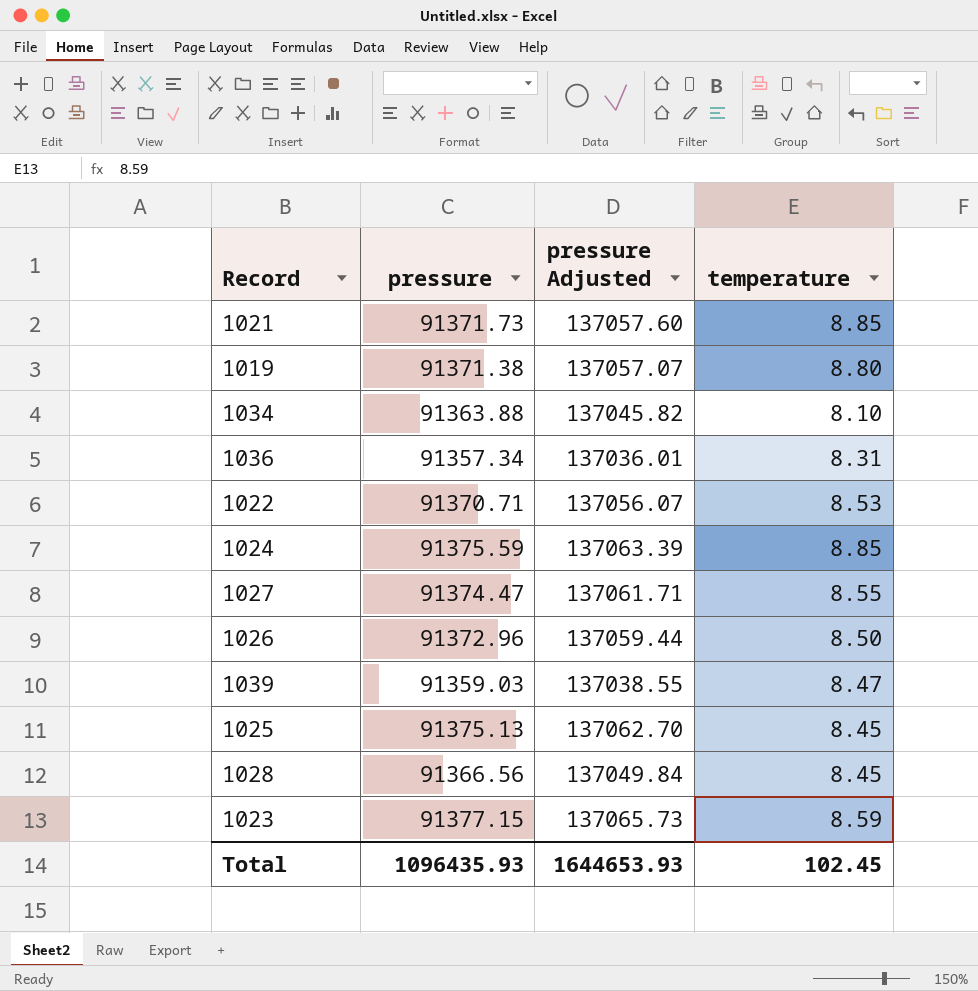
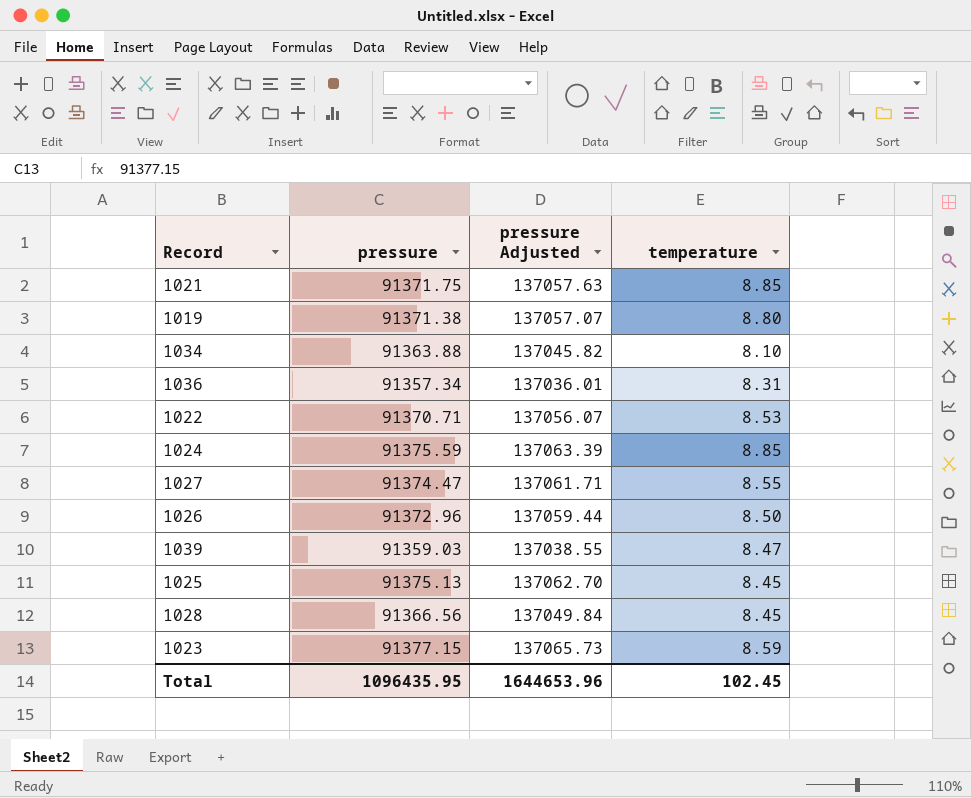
1021 | pressure: 91371.73 -> 91371.75
1021 | pressure Adjusted: 137057.60 -> 137057.63
Total | pressure: 1096435.93 -> 1096435.95
Total | pressure Adjusted: 1644653.93 -> 1644653.96

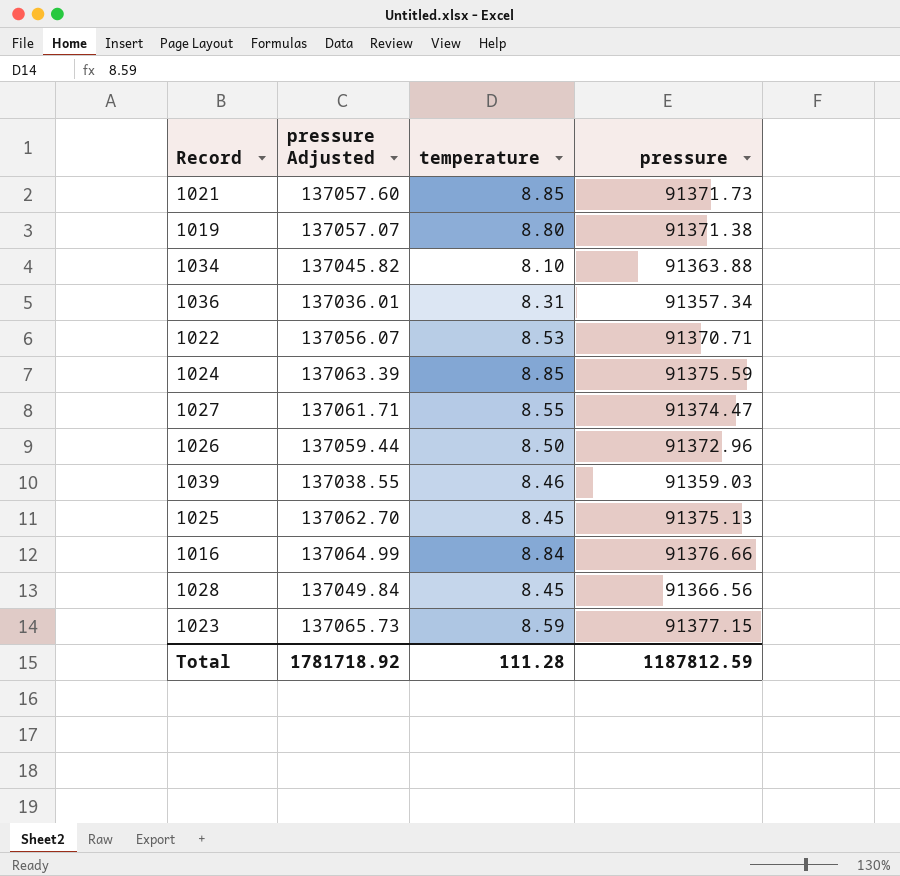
column pressure | position: 2 -> 4
1021 | pressure Adjusted: 137057.63 -> 137057.60
1021 | pressure: 91371.75 -> 91371.73
1039 | temperature: 8.47 -> 8.46
row 1016: none -> 137064.99 | 8.84 | 91376.66
Total | pressure Adjusted: 1644653.96 -> 1781718.92
Total | temperature: 102.45 -> 111.28
Total | pressure: 1096435.95 -> 1187812.59

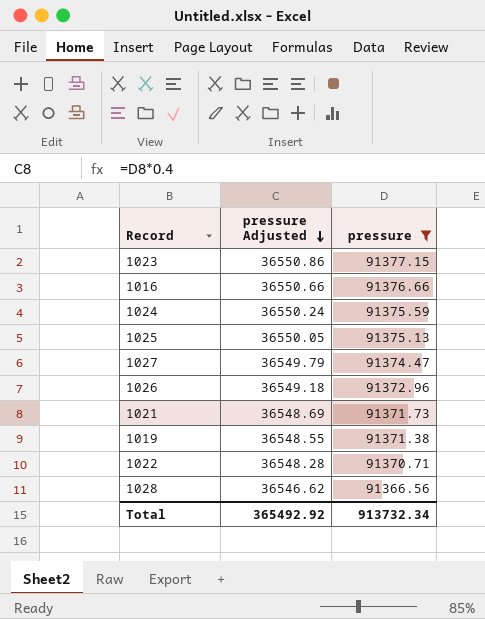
filter: none -> pressure >= 91366.56
row order: none -> pressure Adjusted descending
column temperature | position: 3 -> none
column pressure Adjusted | formula: [pressure] * 1.5 -> [pressure] * 0.4
Total | pressure Adjusted: 1781718.92 -> 365492.92
Total | pressure: 1187812.59 -> 913732.34

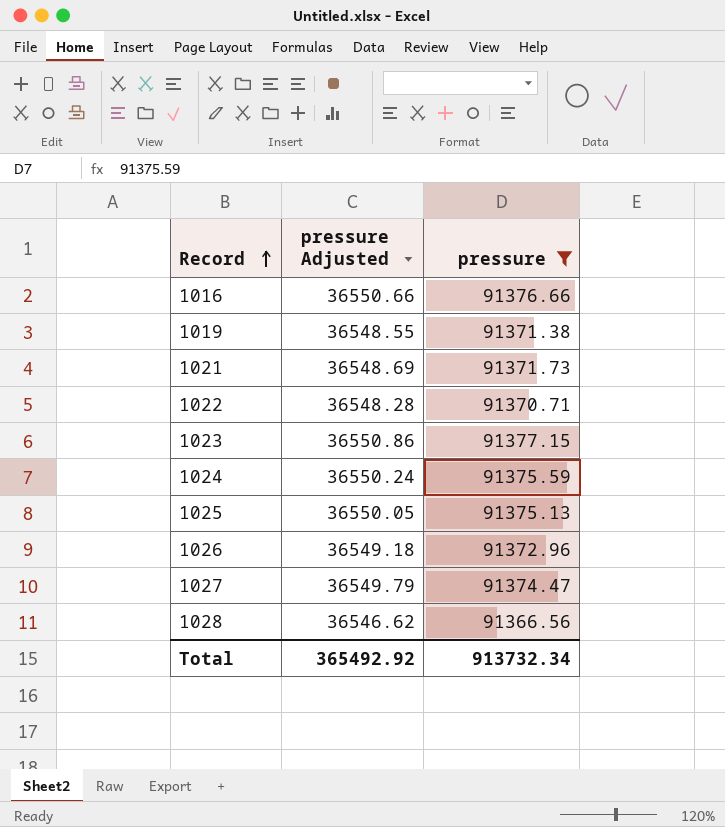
row order: pressure Adjusted descending -> Record ascending

